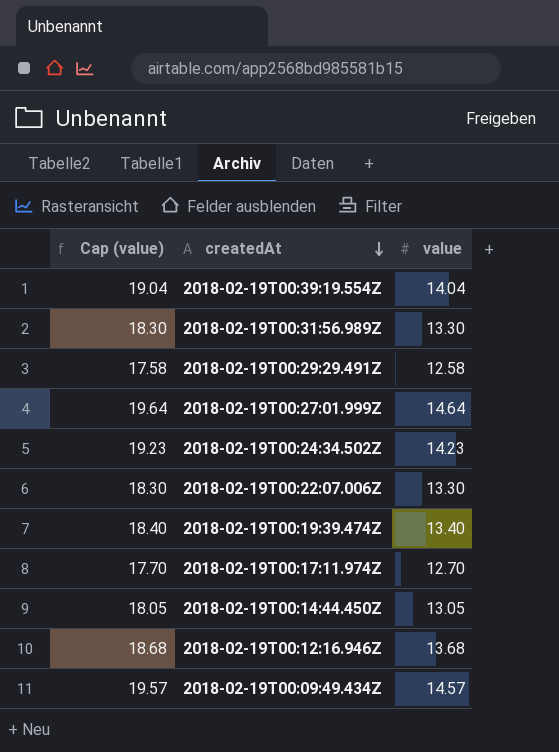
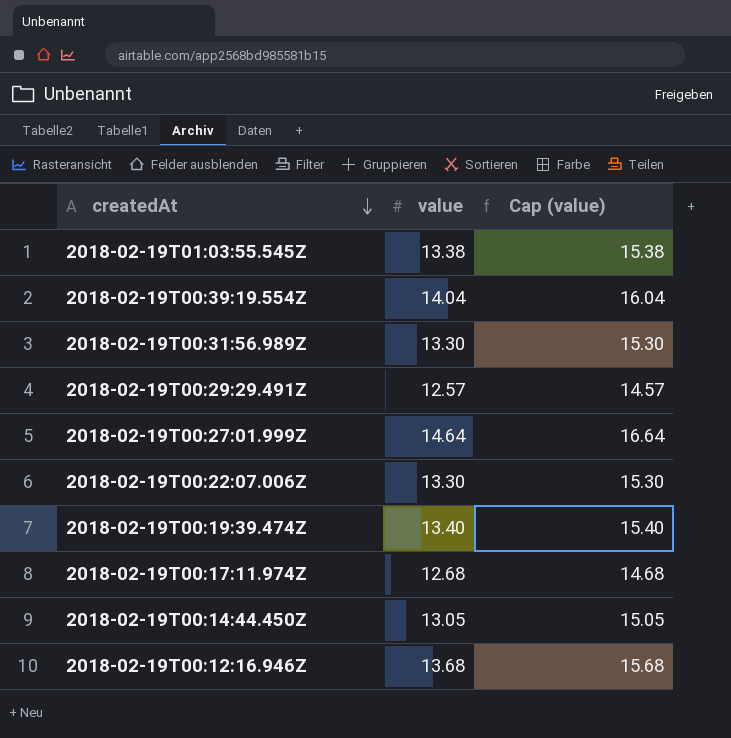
column Cap (value) | formula: [value] + 5 -> [value] + 2
column Cap (value) | position: 1 -> 3
row 2018-02-19T00:24:34.502Z: 19.23 | 14.23 -> none
row 2018-02-19T00:09:49.434Z: 19.57 | 14.57 -> none
row 2018-02-19T01:03:55.545Z: none -> 13.38 | 15.38
2018-02-19T00:29:29.491Z | value: 12.58 -> 12.57
2018-02-19T00:17:11.974Z | value: 12.70 -> 12.68

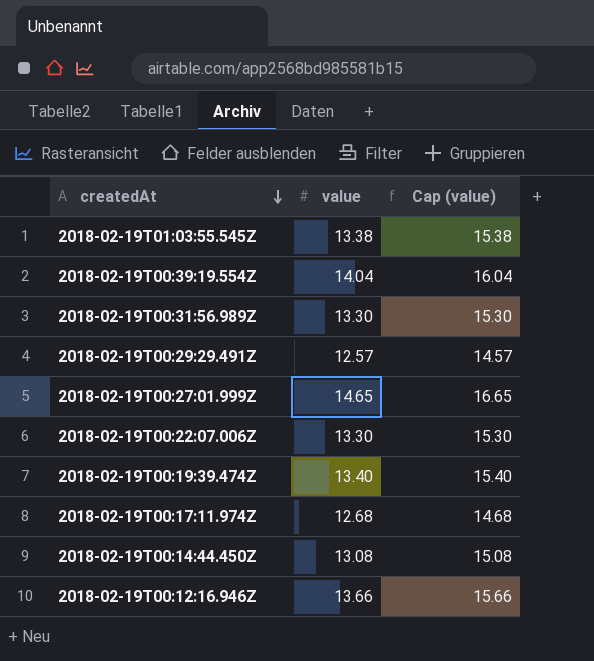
2018-02-19T00:27:01.999Z | value: 14.64 -> 14.65
2018-02-19T00:27:01.999Z | Cap (value): 16.64 -> 16.65
2018-02-19T00:14:44.450Z | value: 13.05 -> 13.08
2018-02-19T00:14:44.450Z | Cap (value): 15.05 -> 15.08
2018-02-19T00:12:16.946Z | value: 13.68 -> 13.66
2018-02-19T00:12:16.946Z | Cap (value): 15.68 -> 15.66

